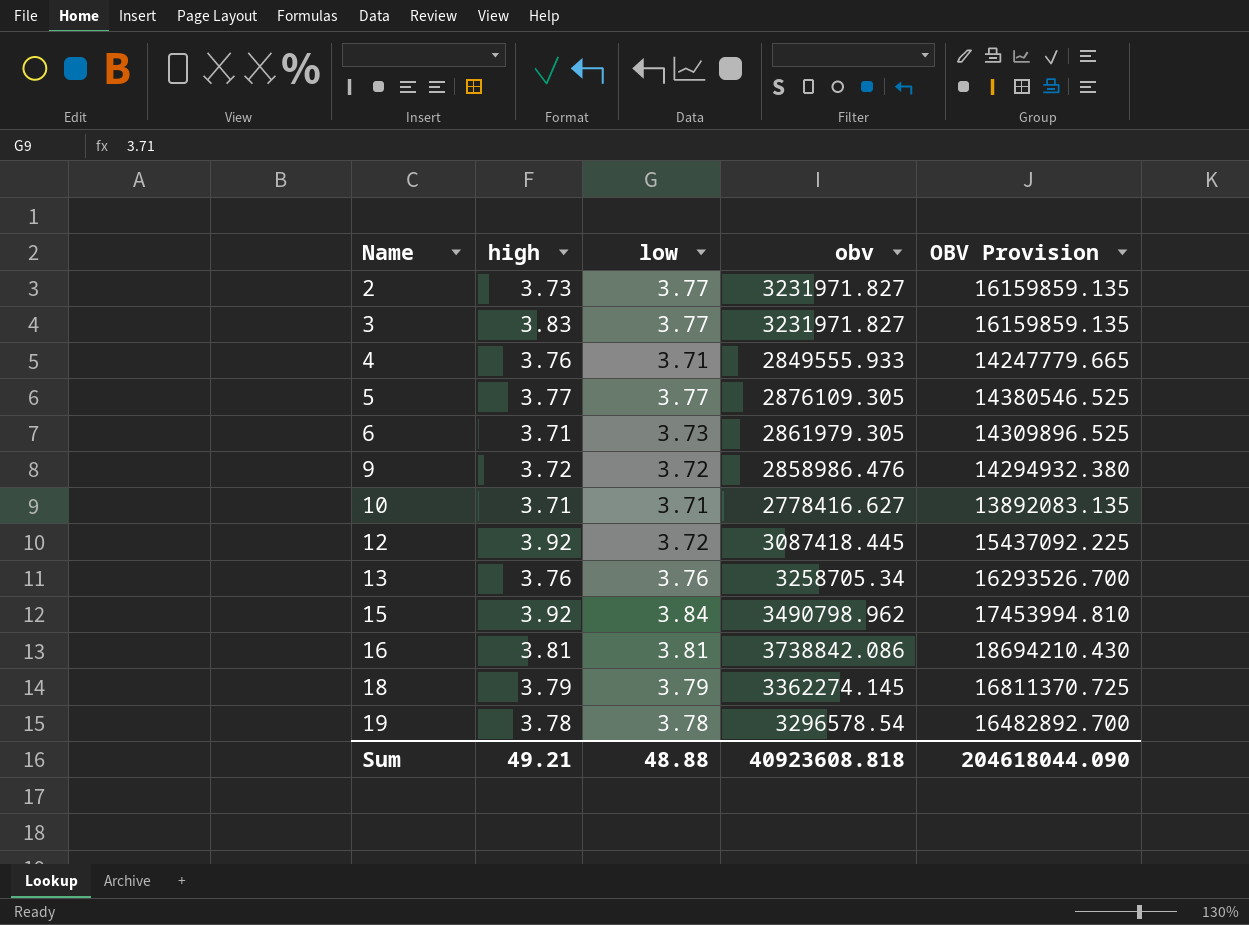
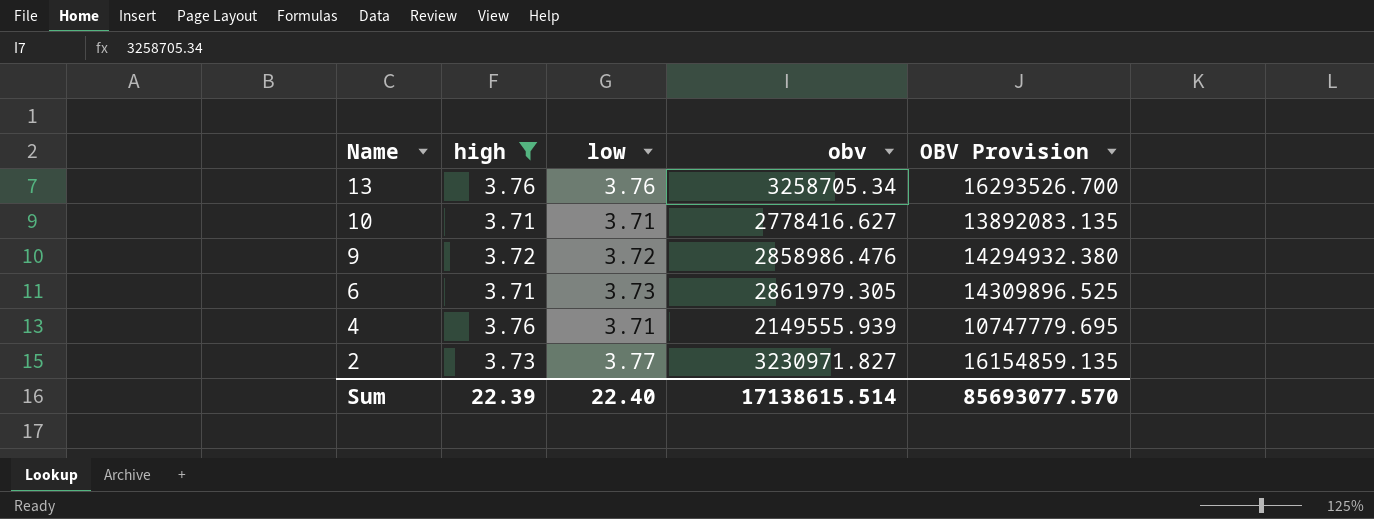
filter: none -> high <= 3.76
row order: Name ascending -> Name descending
4 | obv: 2849555.933 -> 2149555.939
4 | OBV Provision: 14247779.665 -> 10747779.695
2 | obv: 3231971.827 -> 3230971.827
2 | OBV Provision: 16159859.135 -> 16154859.135
Sum | high: 49.21 -> 22.39
Sum | low: 48.88 -> 22.40
Sum | obv: 40923608.818 -> 17138615.514
Sum | OBV Provision: 204618044.090 -> 85693077.570

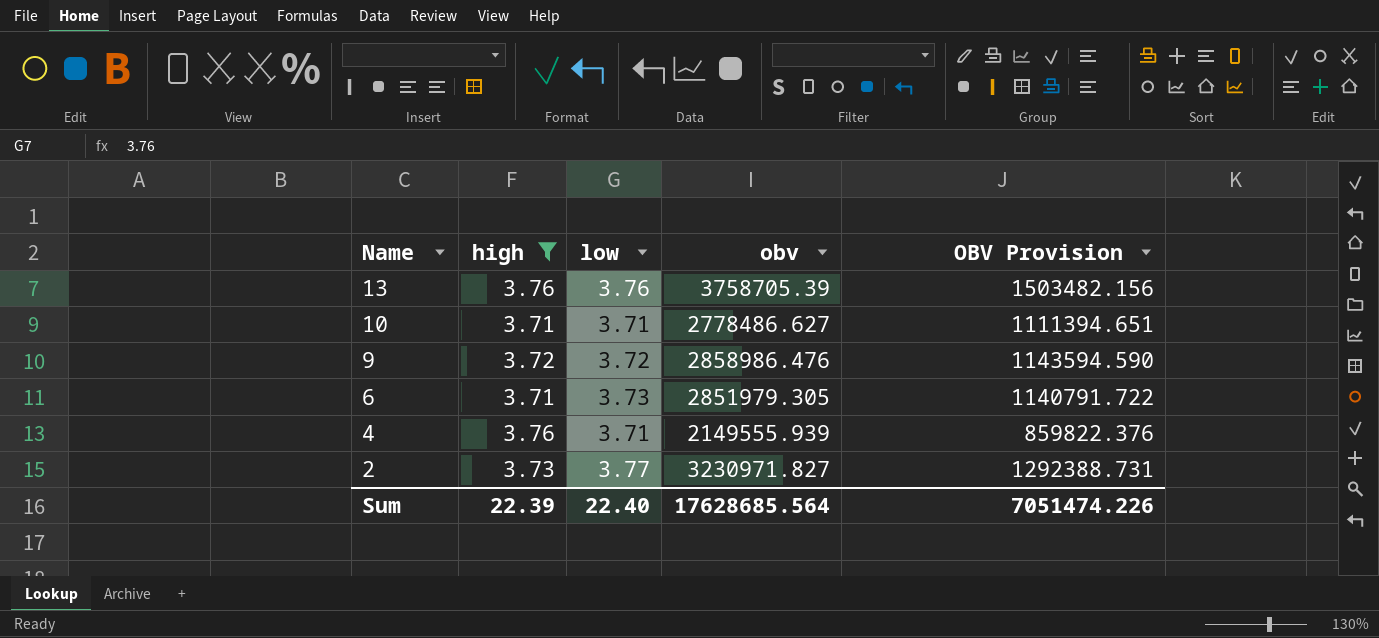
column OBV Provision | formula: [obv] * 5 -> [obv] * 0.4
13 | obv: 3258705.34 -> 3758705.39
10 | obv: 2778416.627 -> 2778486.627
6 | obv: 2861979.305 -> 2851979.305
Sum | obv: 17138615.514 -> 17628685.564
Sum | OBV Provision: 85693077.570 -> 7051474.226

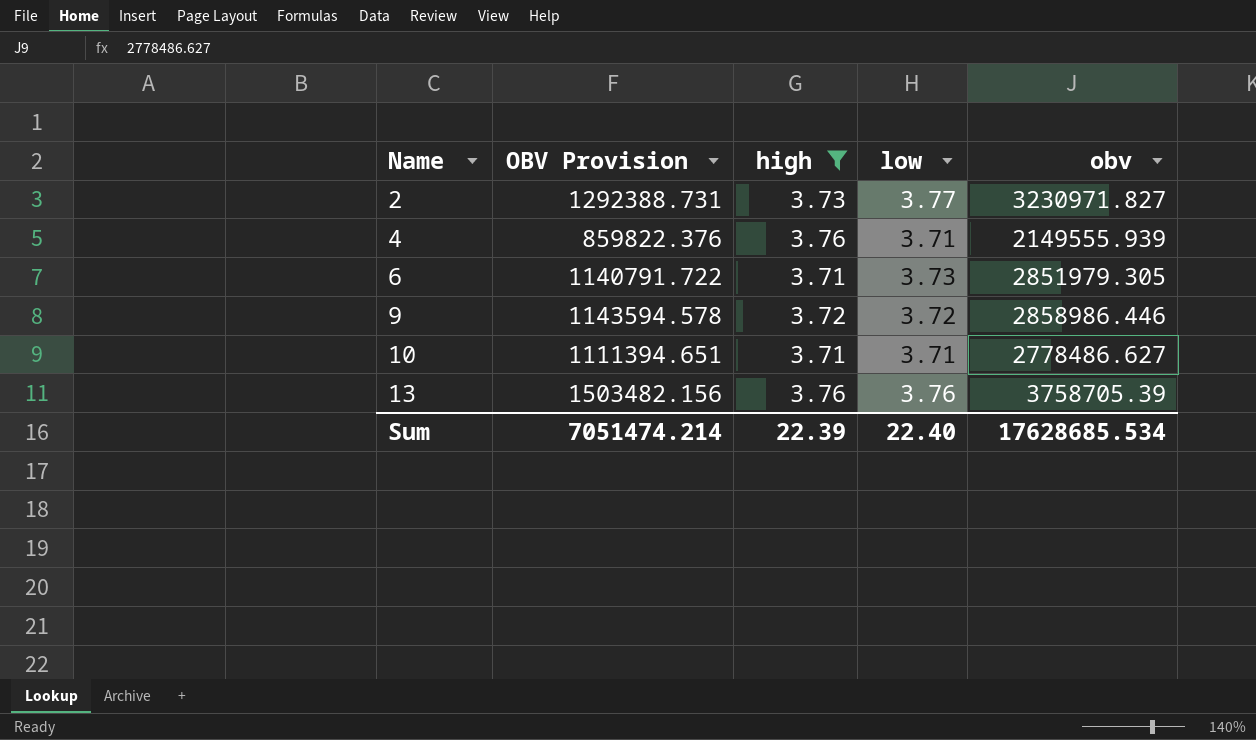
row order: Name descending -> Name ascending
column OBV Provision | position: 5 -> 2
9 | OBV Provision: 1143594.590 -> 1143594.578
9 | obv: 2858986.476 -> 2858986.446
Sum | OBV Provision: 7051474.226 -> 7051474.214
Sum | obv: 17628685.564 -> 17628685.534

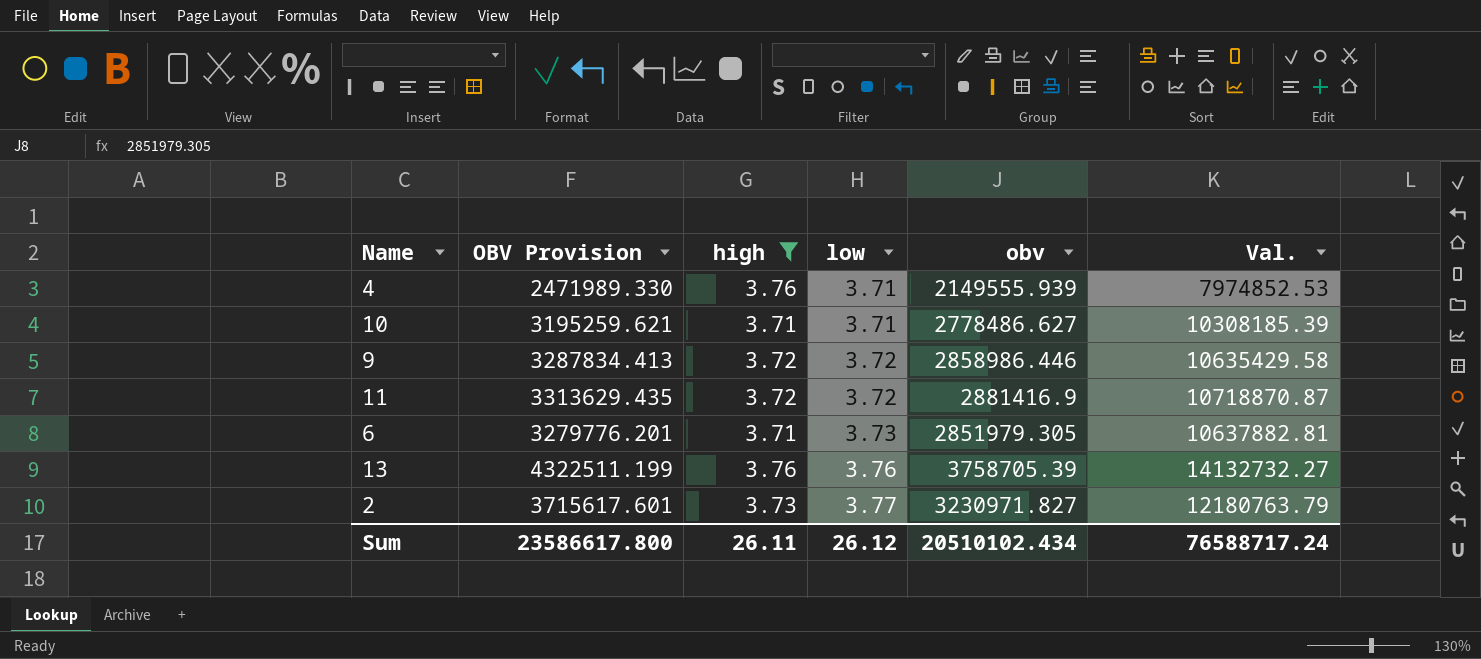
row order: Name ascending -> low ascending
column OBV Provision | formula: [obv] * 0.4 -> [obv] * 1.15
column Val. | formula: none -> [low] * [obv]
row 11: none -> 3313629.435 | 3.72 | 3.72 | 2881416.9 | 10718870.87
Sum | OBV Provision: 7051474.214 -> 23586617.800
Sum | high: 22.39 -> 26.11
Sum | low: 22.40 -> 26.12
Sum | obv: 17628685.534 -> 20510102.434

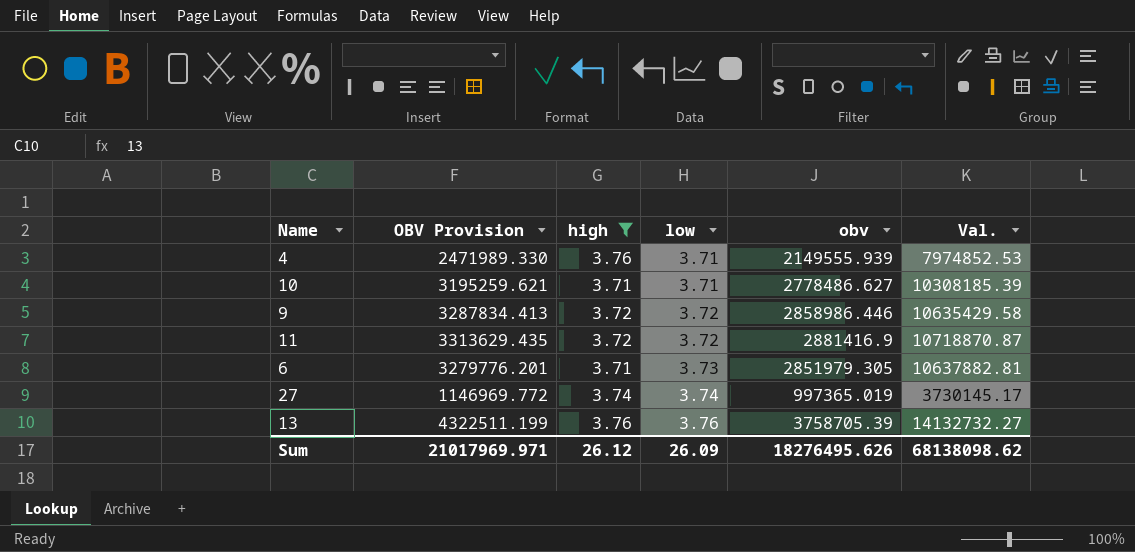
row 2: 3715617.601 | 3.73 | 3.77 | 3230971.827 | 12180763.79 -> none
row 27: none -> 1146969.772 | 3.74 | 3.74 | 997365.019 | 3730145.17
Sum | OBV Provision: 23586617.800 -> 21017969.971
Sum | high: 26.11 -> 26.12
Sum | low: 26.12 -> 26.09
Sum | obv: 20510102.434 -> 18276495.626
Sum | Val.: 76588717.24 -> 68138098.62

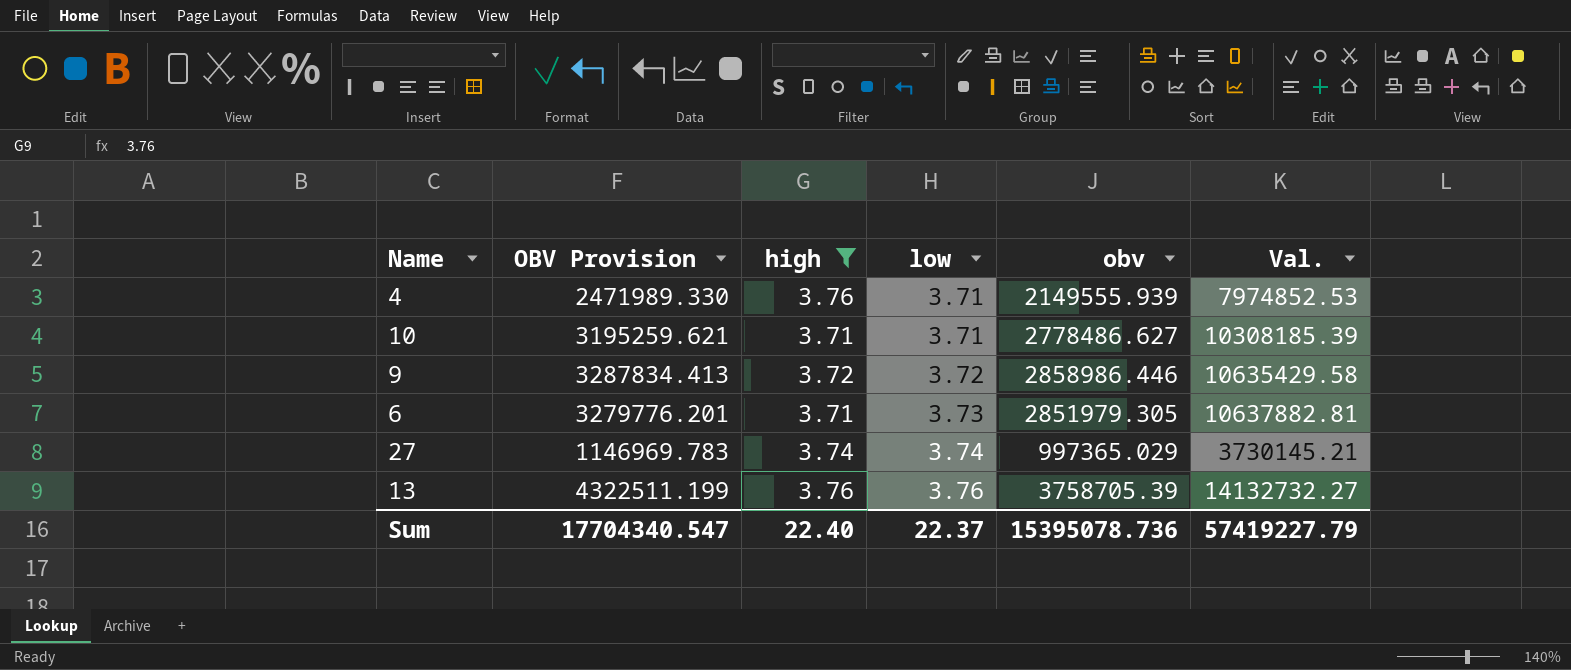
row 11: 3313629.435 | 3.72 | 3.72 | 2881416.9 | 10718870.87 -> none
27 | OBV Provision: 1146969.772 -> 1146969.783
27 | obv: 997365.019 -> 997365.029
27 | Val.: 3730145.17 -> 3730145.21
Sum | OBV Provision: 21017969.971 -> 17704340.547
Sum | high: 26.12 -> 22.40
Sum | low: 26.09 -> 22.37
Sum | obv: 18276495.626 -> 15395078.736
Sum | Val.: 68138098.62 -> 57419227.79

